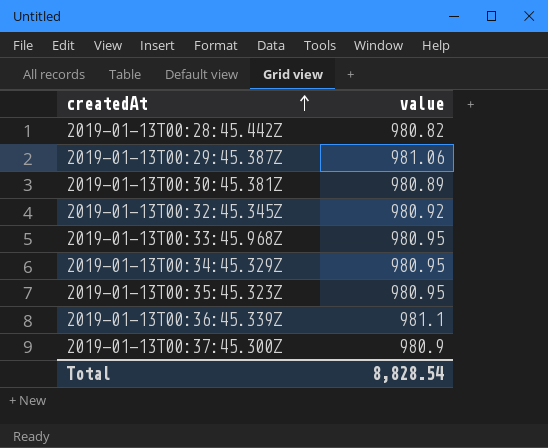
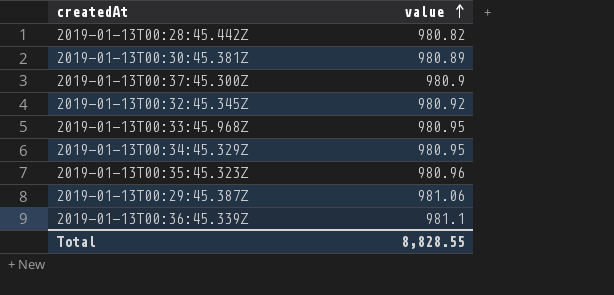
row order: createdAt ascending -> value ascending
2019-01-13T00:35:45.323Z | value: 980.95 -> 980.96
Total | value: 8,828.54 -> 8,828.55

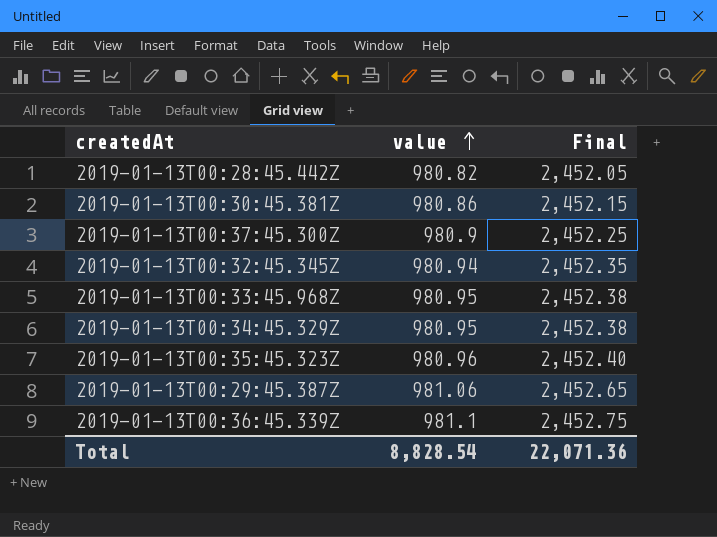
column Final | formula: none -> [value] * 2.5
2019-01-13T00:30:45.381Z | value: 980.89 -> 980.86
2019-01-13T00:32:45.345Z | value: 980.92 -> 980.94
Total | value: 8,828.55 -> 8,828.54

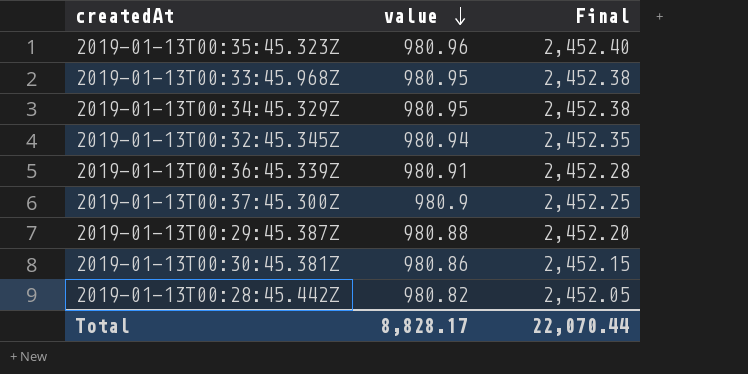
row order: value ascending -> value descending
2019-01-13T00:36:45.339Z | value: 981.1 -> 980.91
2019-01-13T00:36:45.339Z | Final: 2,452.75 -> 2,452.28
2019-01-13T00:29:45.387Z | value: 981.06 -> 980.88
2019-01-13T00:29:45.387Z | Final: 2,452.65 -> 2,452.20
Total | value: 8,828.54 -> 8,828.17
Total | Final: 22,071.36 -> 22,070.44

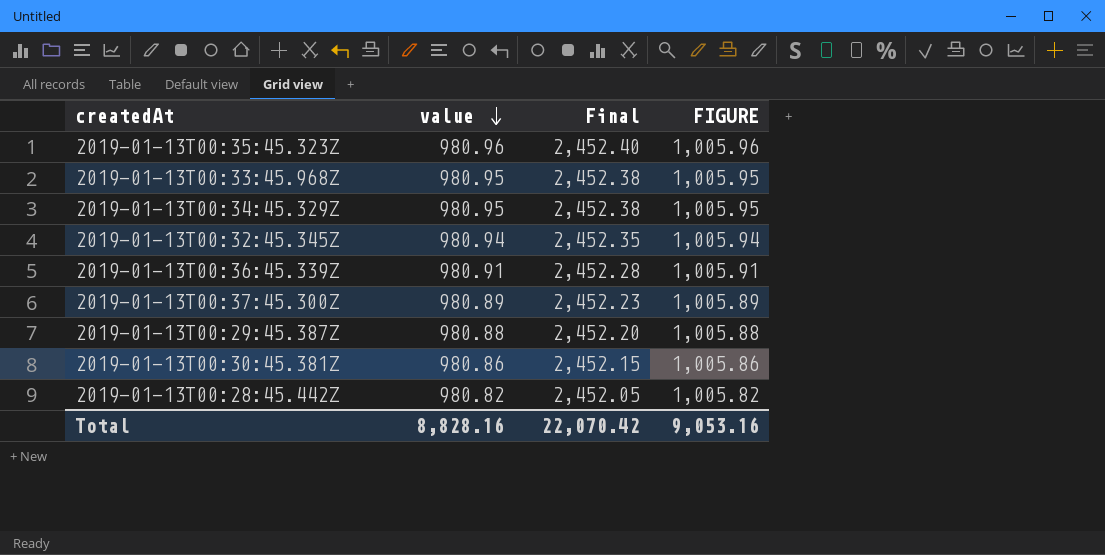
column FIGURE | formula: none -> [value] + 25
2019-01-13T00:37:45.300Z | value: 980.9 -> 980.89
2019-01-13T00:37:45.300Z | Final: 2,452.25 -> 2,452.23
Total | value: 8,828.17 -> 8,828.16
Total | Final: 22,070.44 -> 22,070.42

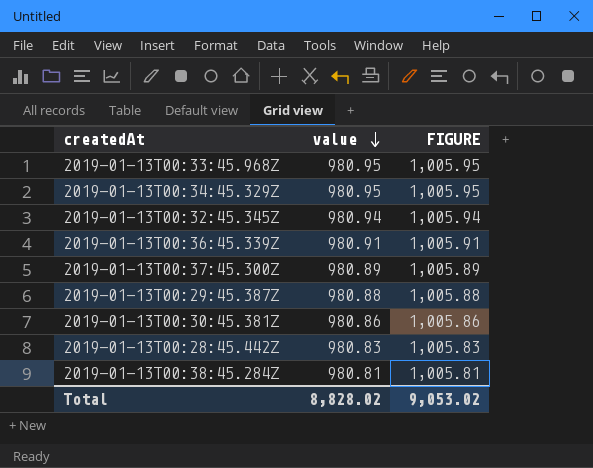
column Final | formula: [value] * 2.5 -> none
row 2019-01-13T00:35:45.323Z: 980.96 | 2,452.40 | 1,005.96 -> none
2019-01-13T00:28:45.442Z | value: 980.82 -> 980.83
2019-01-13T00:28:45.442Z | FIGURE: 1,005.82 -> 1,005.83
row 2019-01-13T00:38:45.284Z: none -> 980.81 | 1,005.81
Total | value: 8,828.16 -> 8,828.02
Total | FIGURE: 9,053.16 -> 9,053.02

